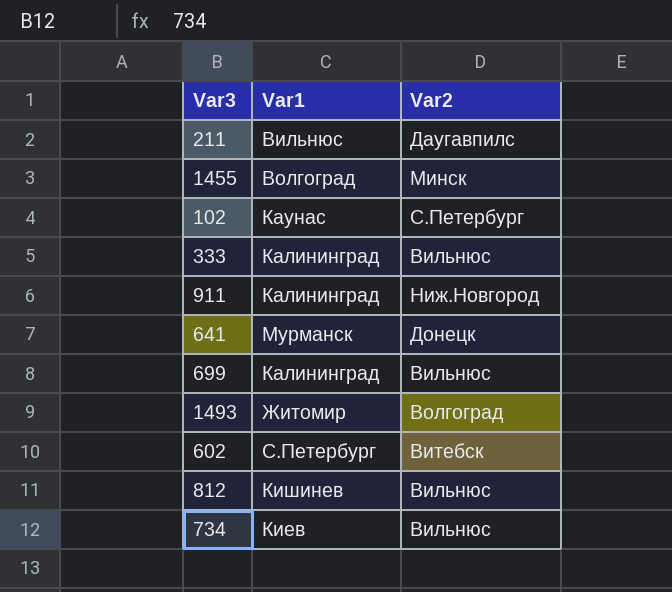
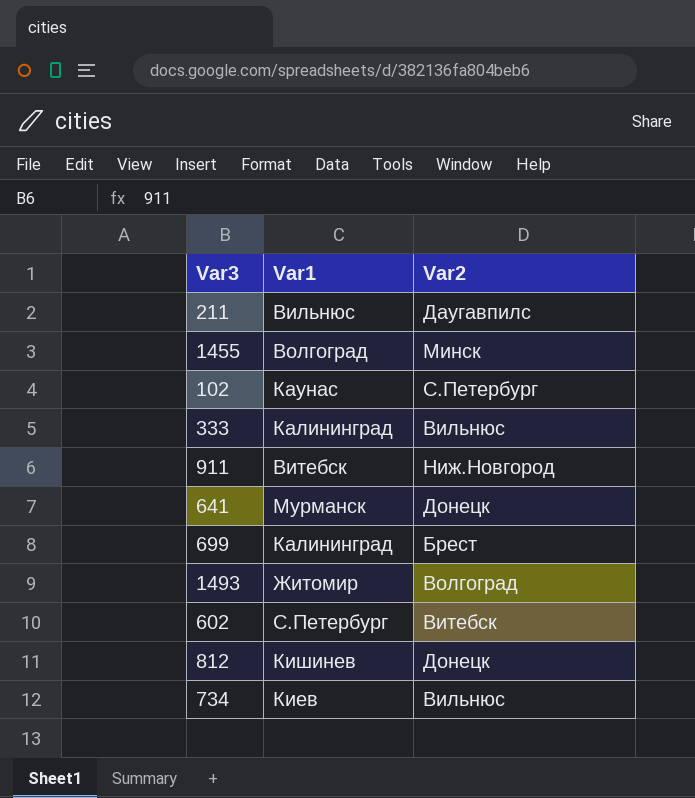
911 | Var1: Калининград -> Витебск
699 | Var2: Вильнюс -> Брест
812 | Var2: Вильнюс -> Донецк

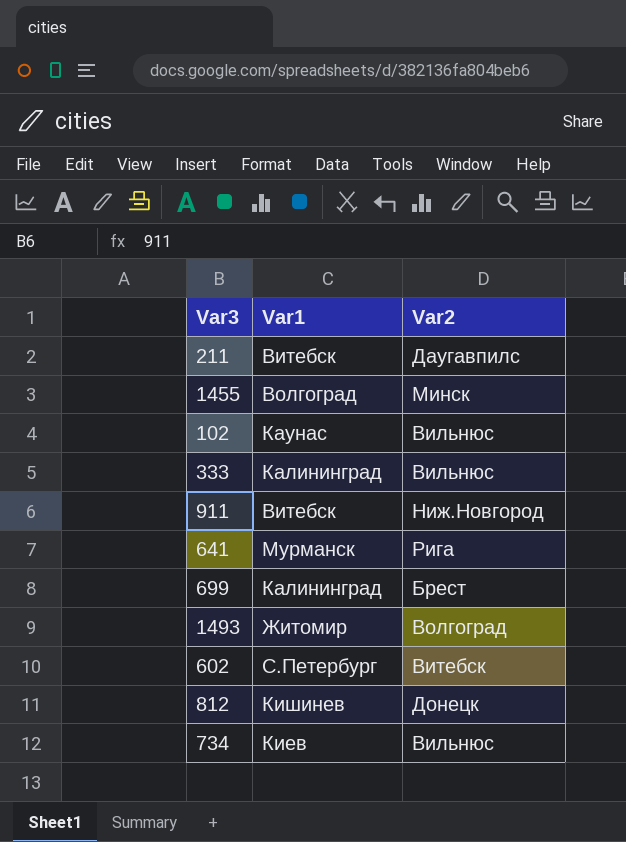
211 | Var1: Вильнюс -> Витебск
102 | Var2: С.Петербург -> Вильнюс
641 | Var2: Донецк -> Рига

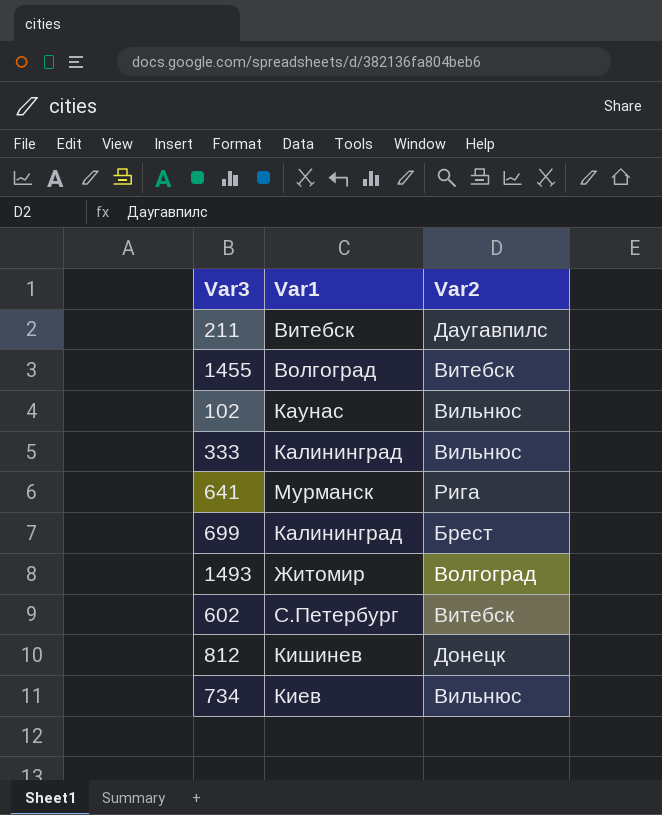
row 911: Витебск | Ниж.Новгород -> none
1455 | Var2: Минск -> Витебск

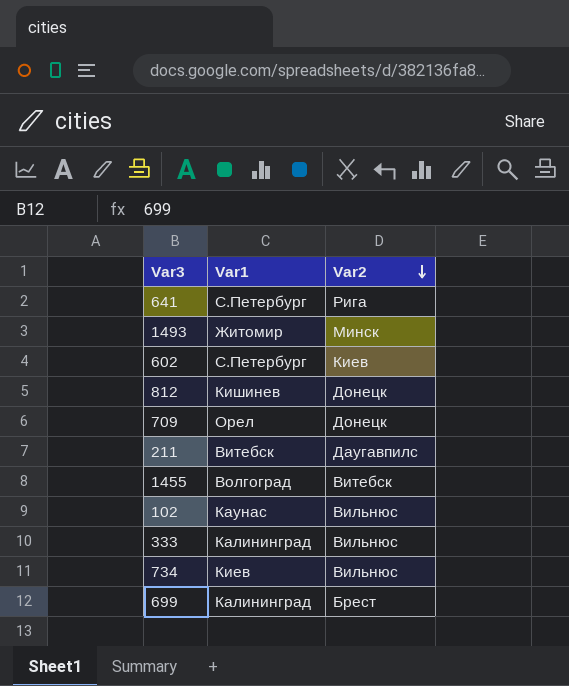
row order: none -> Var2 descending
641 | Var1: Мурманск -> С.Петербург
1493 | Var2: Волгоград -> Минск
602 | Var2: Витебск -> Киев
row 709: none -> Орел | Донецк

